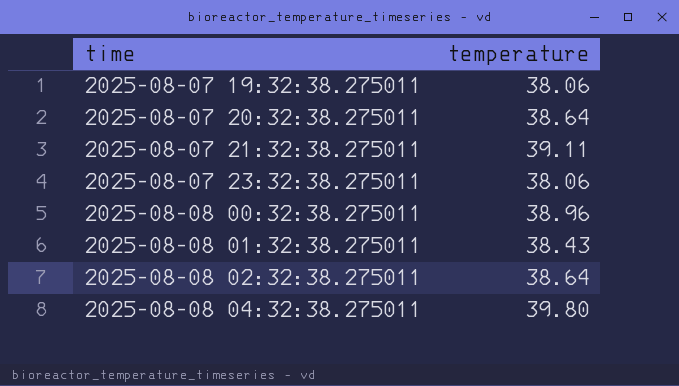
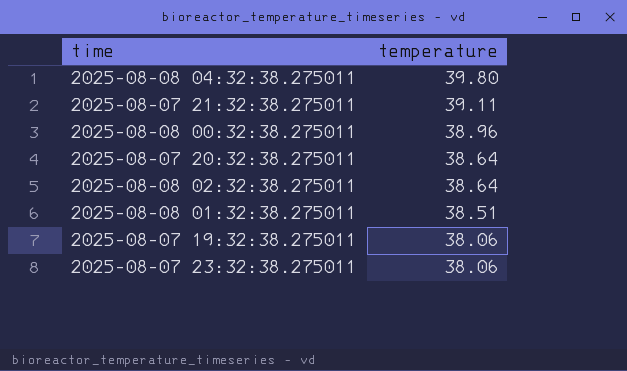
row order: time ascending -> temperature descending
2025-08-08 01:32:38.275011 | temperature: 38.43 -> 38.51

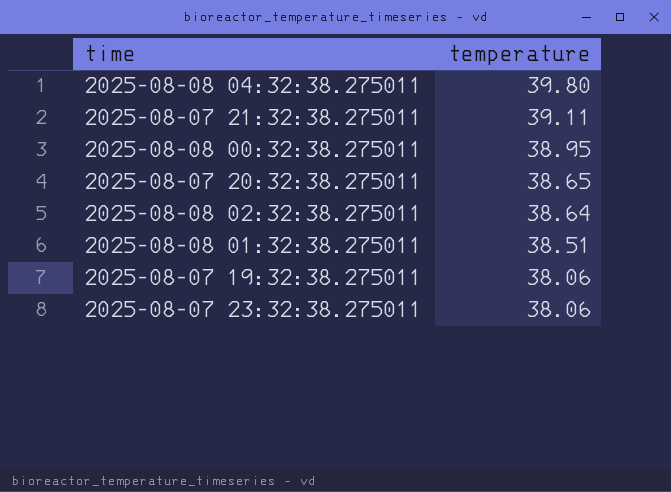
2025-08-08 00:32:38.275011 | temperature: 38.96 -> 38.95
2025-08-07 20:32:38.275011 | temperature: 38.64 -> 38.65

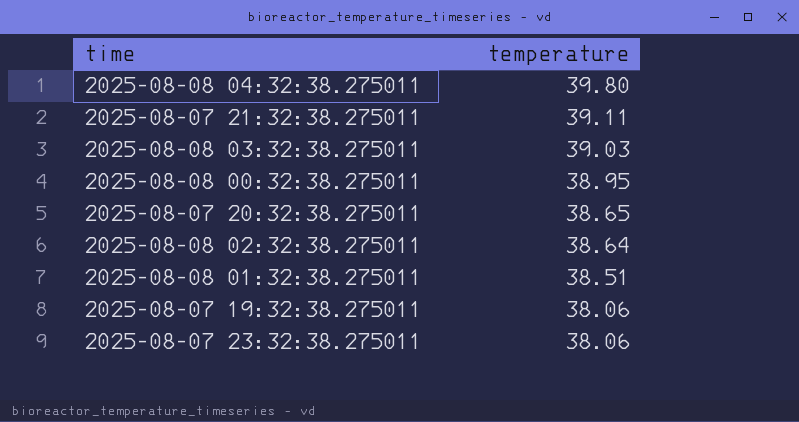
row 2025-08-08 03:32:38.275011: none -> 39.03

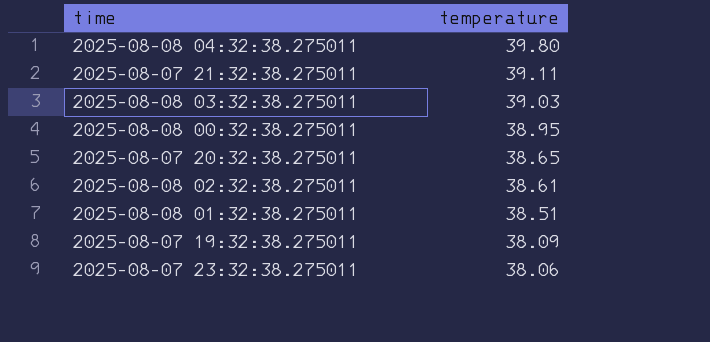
2025-08-08 02:32:38.275011 | temperature: 38.64 -> 38.61
2025-08-07 19:32:38.275011 | temperature: 38.06 -> 38.09

